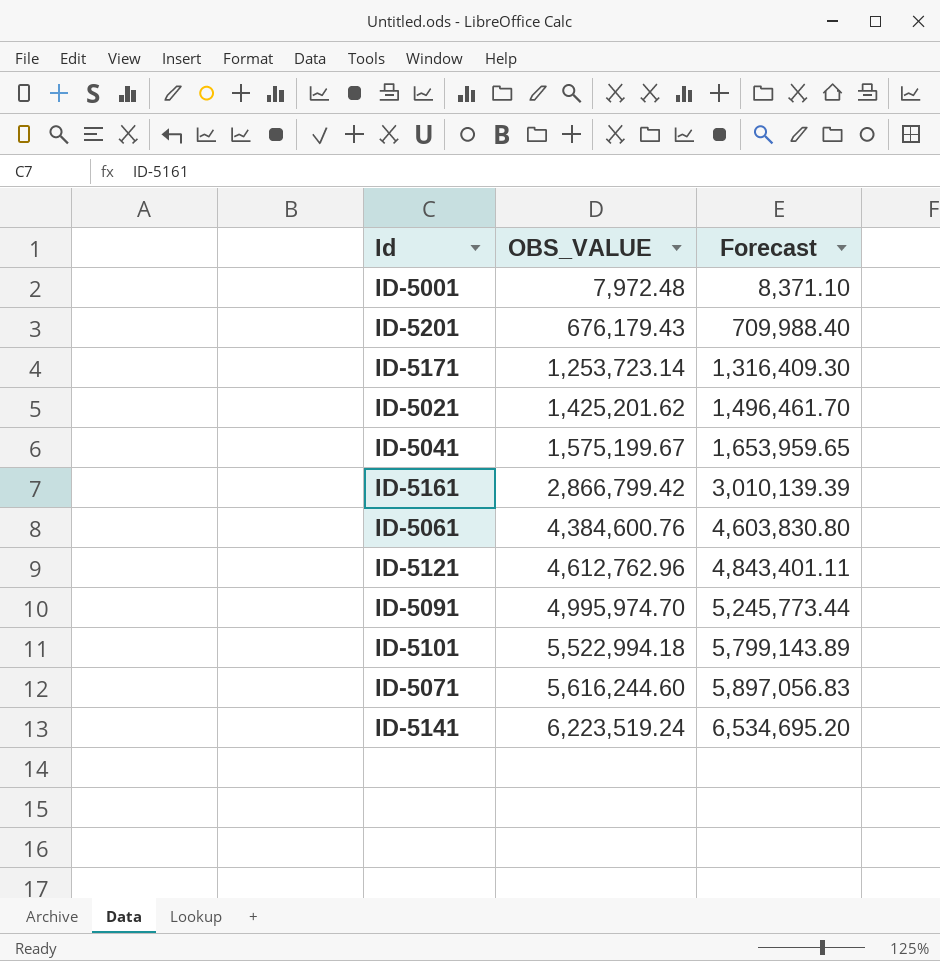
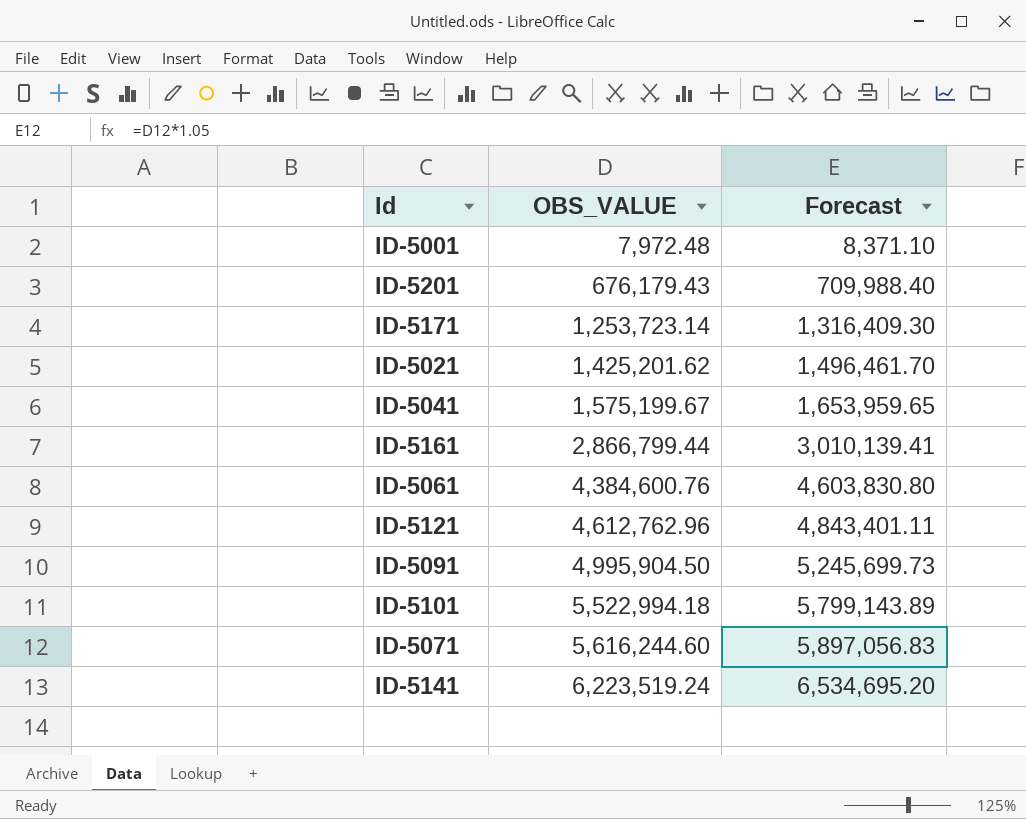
ID-5161 | OBS_VALUE: 2,866,799.42 -> 2,866,799.44
ID-5161 | Forecast: 3,010,139.39 -> 3,010,139.41
ID-5091 | OBS_VALUE: 4,995,974.70 -> 4,995,904.50
ID-5091 | Forecast: 5,245,773.44 -> 5,245,699.73

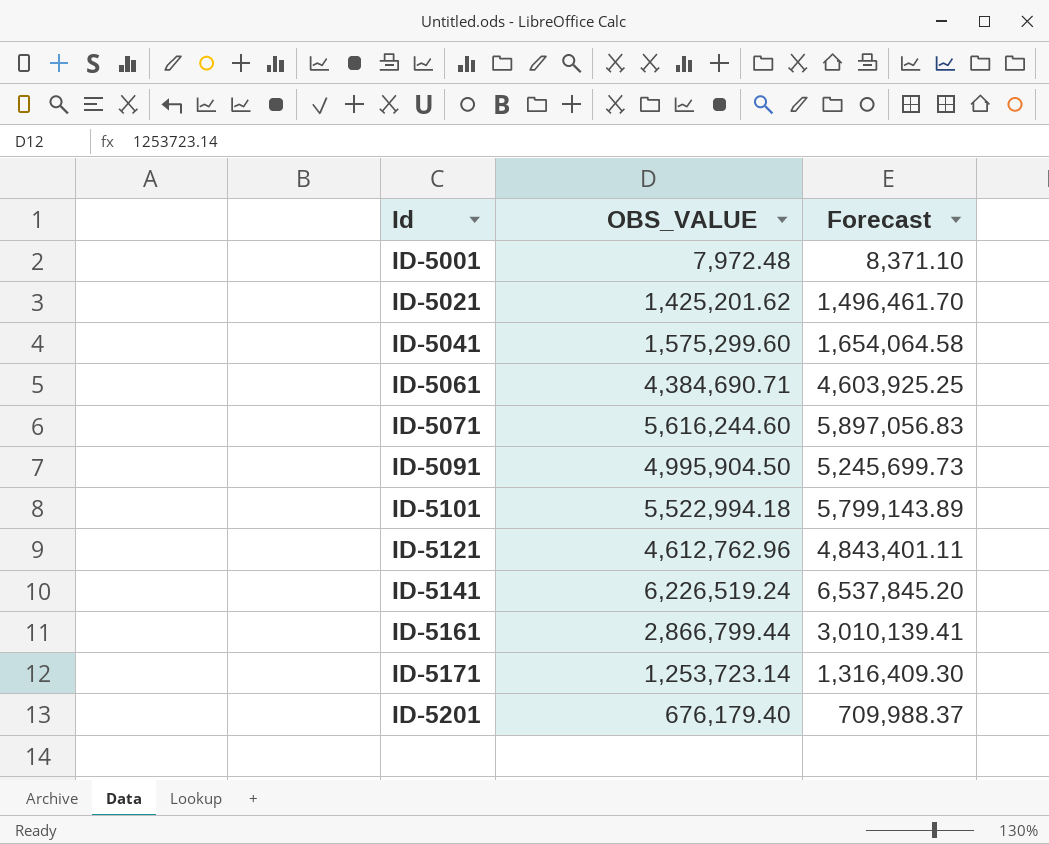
row order: OBS_VALUE ascending -> Id ascending
ID-5041 | OBS_VALUE: 1,575,199.67 -> 1,575,299.60
ID-5041 | Forecast: 1,653,959.65 -> 1,654,064.58
ID-5061 | OBS_VALUE: 4,384,600.76 -> 4,384,690.71
ID-5061 | Forecast: 4,603,830.80 -> 4,603,925.25
ID-5141 | OBS_VALUE: 6,223,519.24 -> 6,226,519.24
ID-5141 | Forecast: 6,534,695.20 -> 6,537,845.20
ID-5201 | OBS_VALUE: 676,179.43 -> 676,179.40
ID-5201 | Forecast: 709,988.40 -> 709,988.37

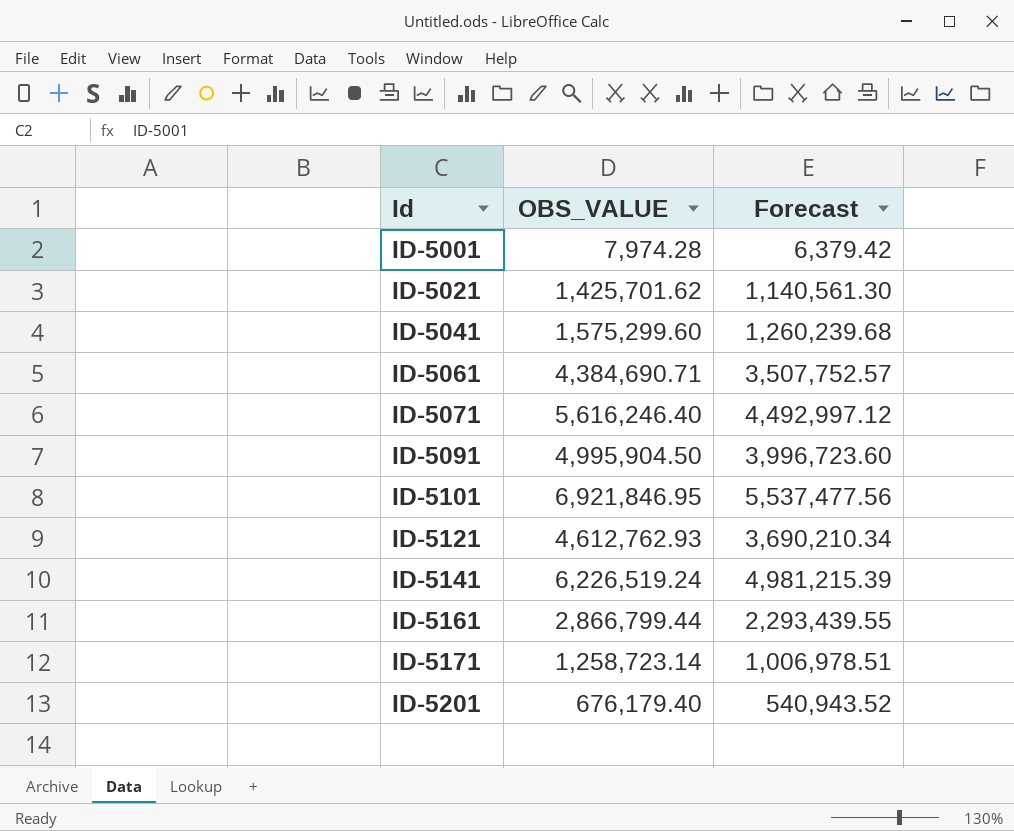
column Forecast | formula: [OBS_VALUE] * 1.05 -> [OBS_VALUE] * 0.8
ID-5001 | OBS_VALUE: 7,972.48 -> 7,974.28
ID-5021 | OBS_VALUE: 1,425,201.62 -> 1,425,701.62
ID-5071 | OBS_VALUE: 5,616,244.60 -> 5,616,246.40
ID-5101 | OBS_VALUE: 5,522,994.18 -> 6,921,846.95
ID-5121 | OBS_VALUE: 4,612,762.96 -> 4,612,762.93
ID-5171 | OBS_VALUE: 1,253,723.14 -> 1,258,723.14

